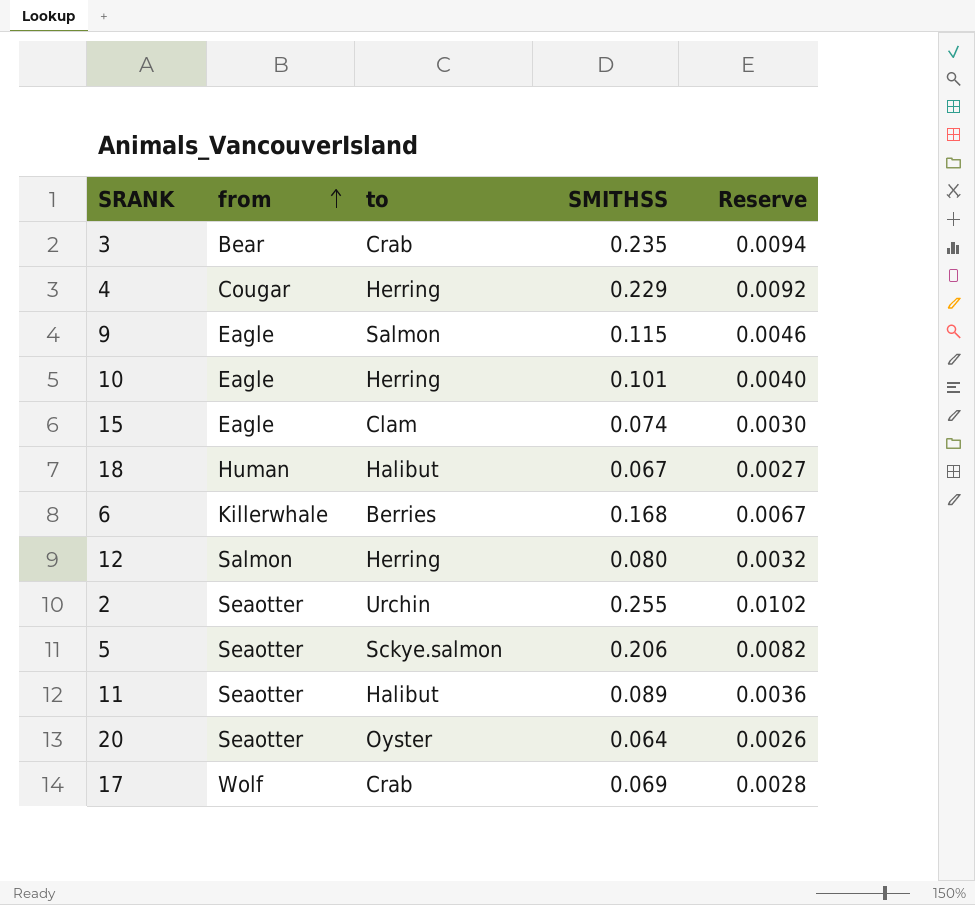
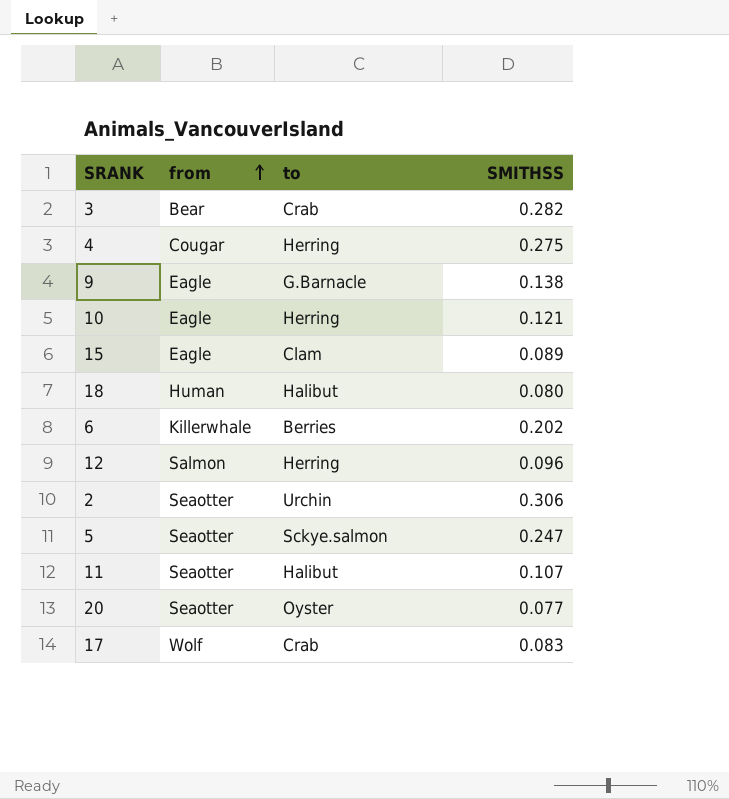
column Reserve | formula: [SMITHSS] * 0.04 -> none
3 | SMITHSS: 0.235 -> 0.282
4 | SMITHSS: 0.229 -> 0.275
9 | to: Salmon -> G.Barnacle
9 | SMITHSS: 0.115 -> 0.138
10 | SMITHSS: 0.101 -> 0.121
15 | SMITHSS: 0.074 -> 0.089
18 | SMITHSS: 0.067 -> 0.080
6 | SMITHSS: 0.168 -> 0.202
12 | SMITHSS: 0.080 -> 0.096
2 | SMITHSS: 0.255 -> 0.306
5 | SMITHSS: 0.206 -> 0.247
11 | SMITHSS: 0.089 -> 0.107
20 | SMITHSS: 0.064 -> 0.077
17 | SMITHSS: 0.069 -> 0.083

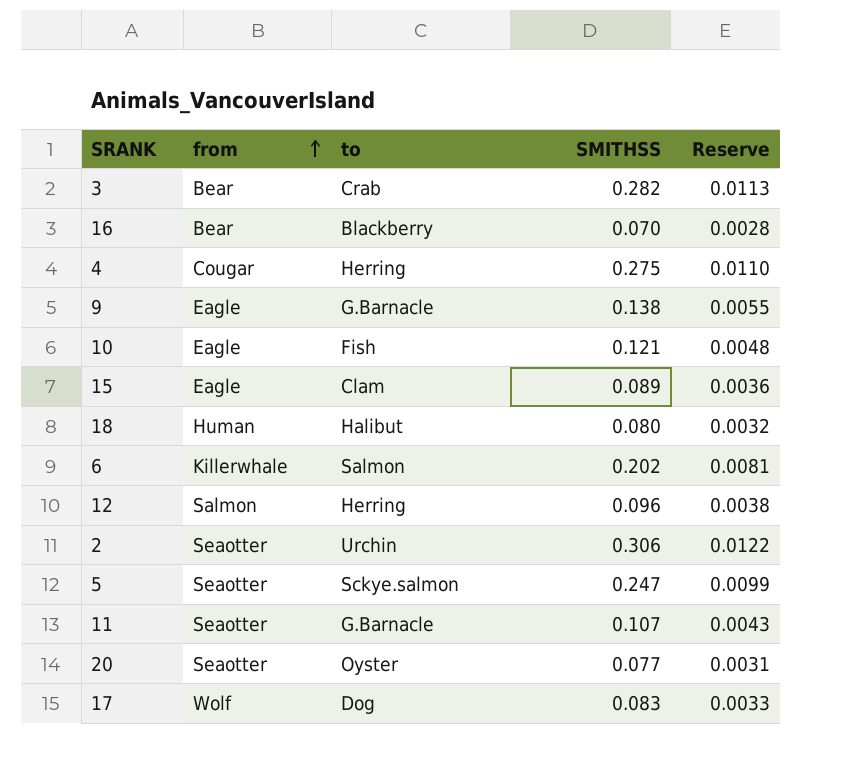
column Reserve | formula: none -> [SMITHSS] * 0.04
row 16: none -> Bear | Blackberry | 0.070 | 0.0028
10 | to: Herring -> Fish
6 | to: Berries -> Salmon
11 | to: Halibut -> G.Barnacle
17 | to: Crab -> Dog

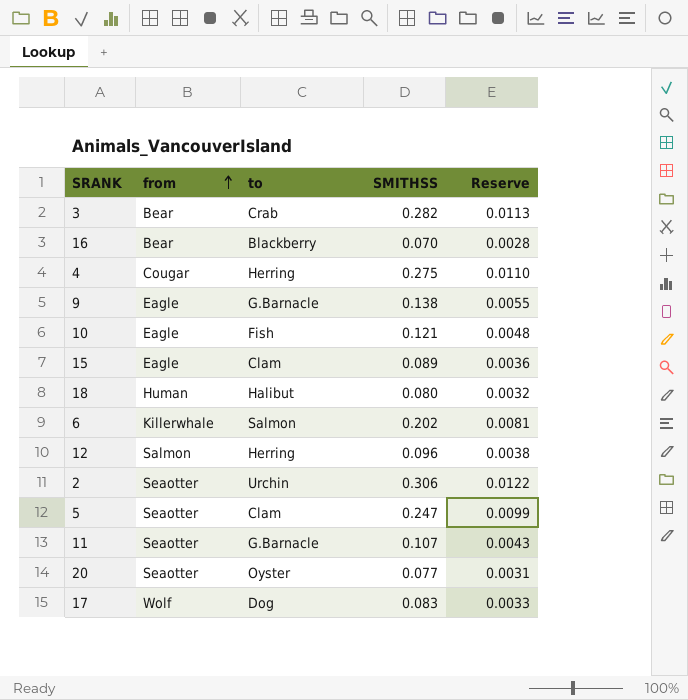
5 | to: Sckye.salmon -> Clam

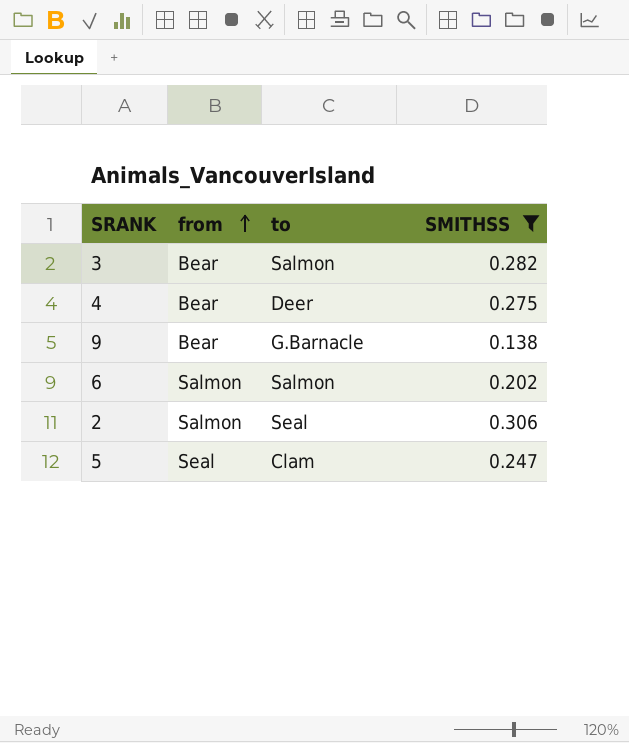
filter: none -> SMITHSS >= 0.138
column Reserve | formula: [SMITHSS] * 0.04 -> none
3 | to: Crab -> Salmon
4 | from: Cougar -> Bear
4 | to: Herring -> Deer
9 | from: Eagle -> Bear
6 | from: Killerwhale -> Salmon
2 | from: Seaotter -> Salmon
2 | to: Urchin -> Seal
5 | from: Seaotter -> Seal

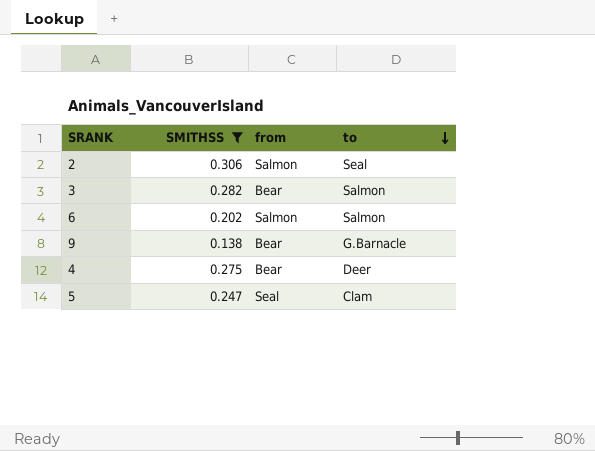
row order: from ascending -> to descending
column SMITHSS | position: 4 -> 2

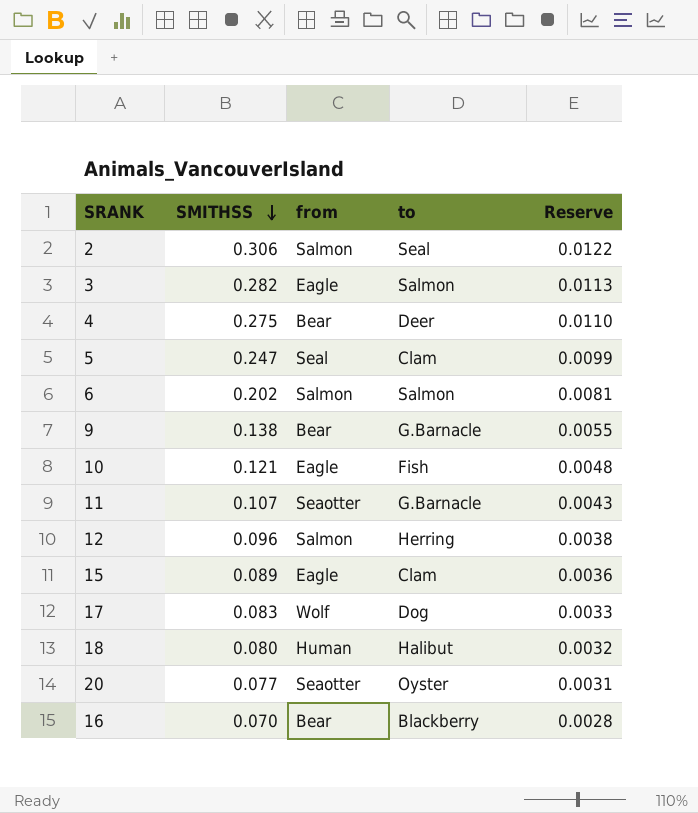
filter: SMITHSS >= 0.138 -> none
row order: to descending -> SMITHSS descending
column Reserve | formula: none -> [SMITHSS] * 0.04
3 | from: Bear -> Eagle

